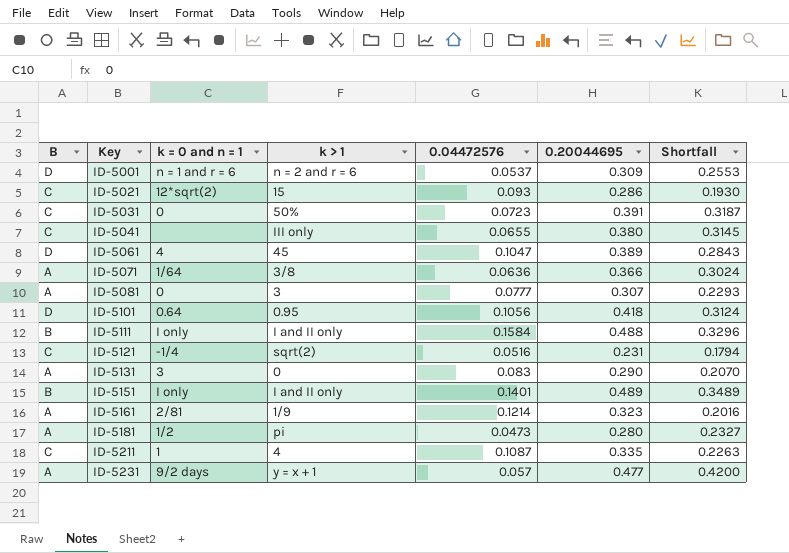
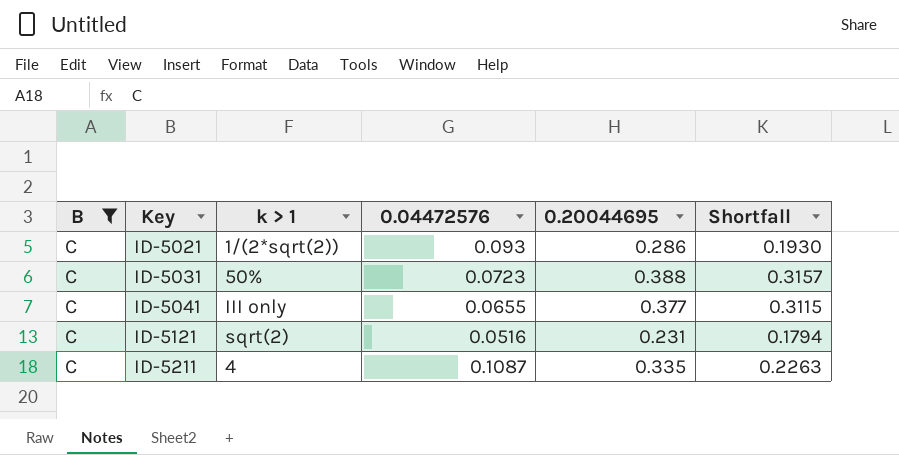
filter: none -> B = C
column k = 0 and n = 1 | position: 3 -> none
ID-5021 | k > 1: 15 -> 1/(2*sqrt(2))
ID-5031 | 0.20044695: 0.391 -> 0.388
ID-5031 | Shortfall: 0.3187 -> 0.3157
ID-5041 | 0.20044695: 0.380 -> 0.377
ID-5041 | Shortfall: 0.3145 -> 0.3115

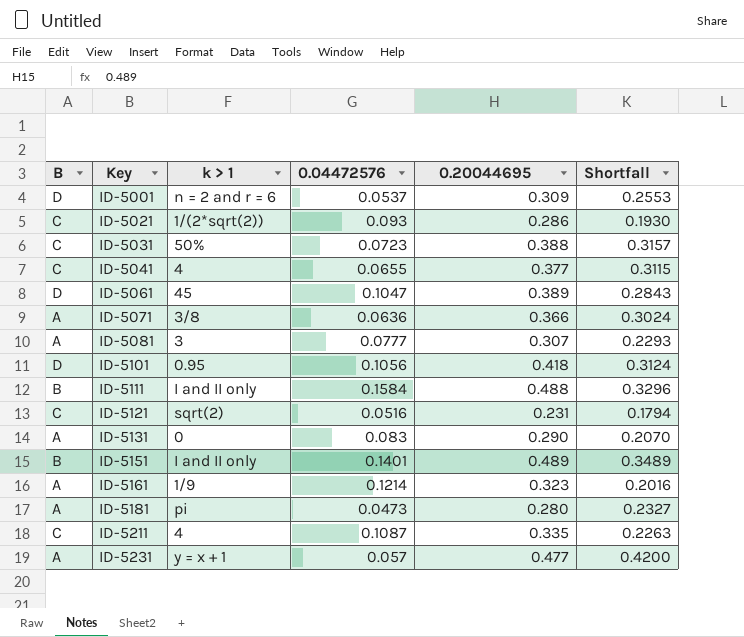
filter: B = C -> none
ID-5041 | k > 1: III only -> 4

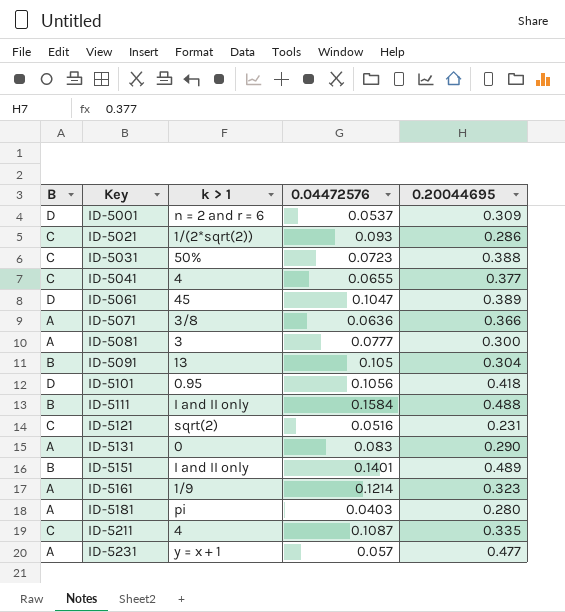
column Shortfall | formula: [0.20044695] - [0.04472576] -> none
ID-5081 | 0.20044695: 0.307 -> 0.300
row ID-5091: none -> B | 13 | 0.105 | 0.304
ID-5181 | 0.04472576: 0.0473 -> 0.0403

